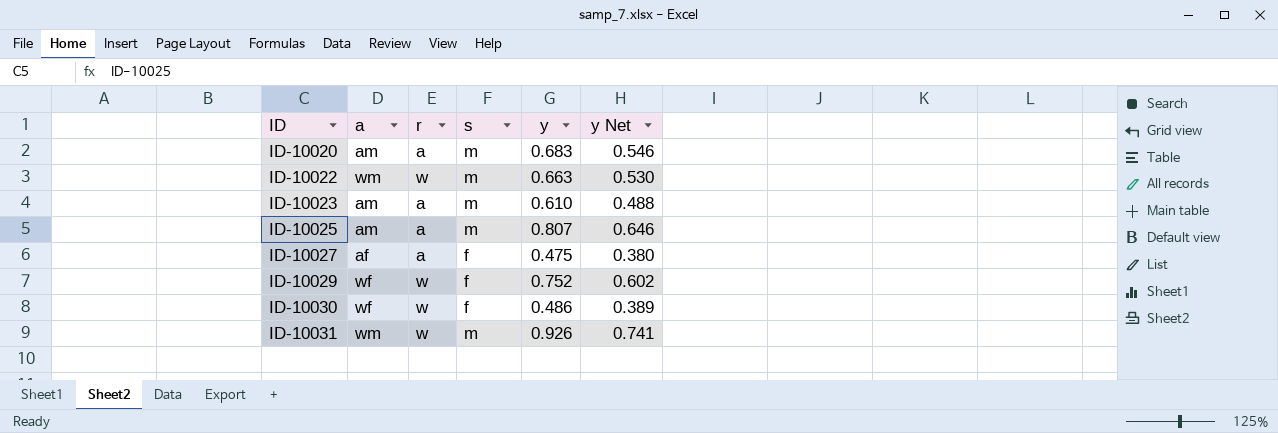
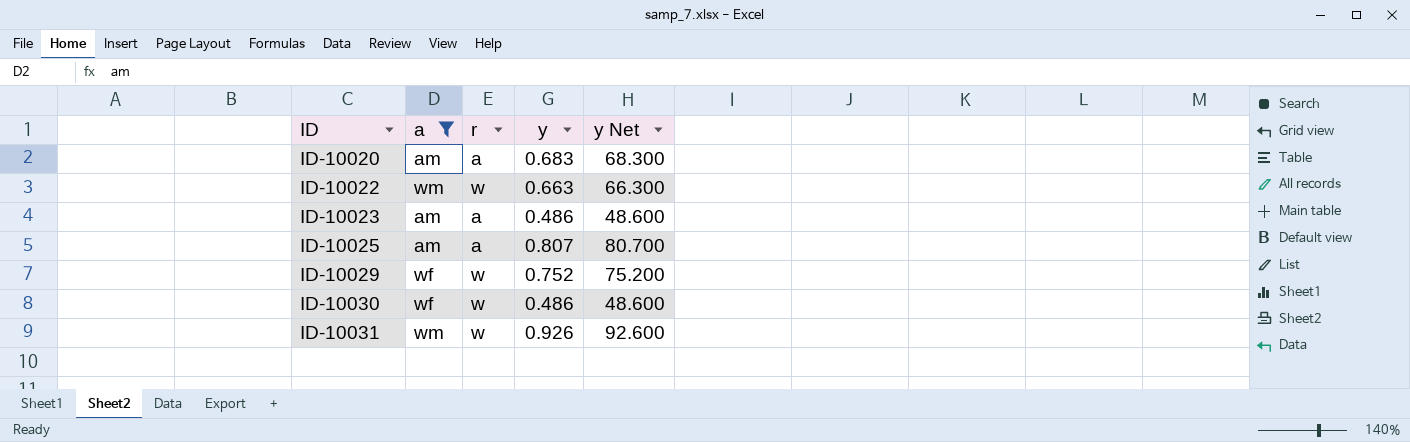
filter: none -> a != af
column s | position: 4 -> none
column y Net | formula: [y] * 0.8 -> [y] * 100
ID-10023 | y: 0.610 -> 0.486

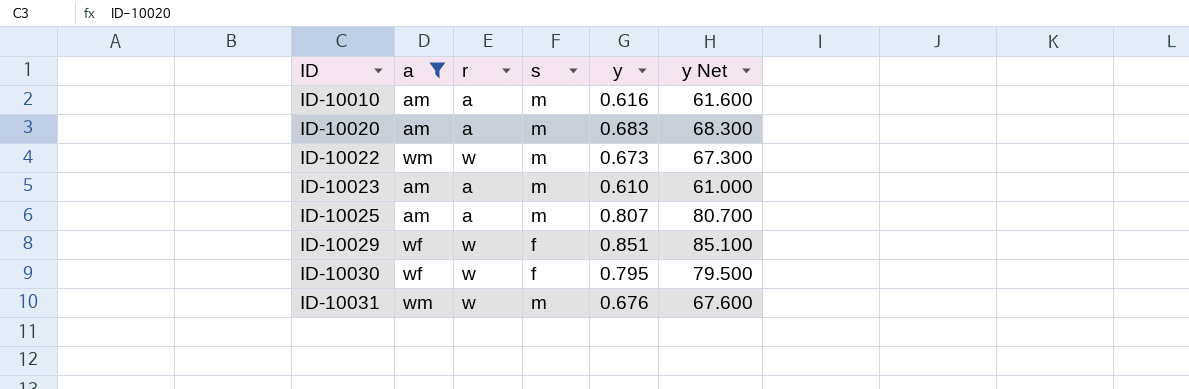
column s | position: none -> 4
row ID-10010: none -> am | a | m | 0.616 | 61.600
ID-10022 | y: 0.663 -> 0.673
ID-10022 | y Net: 66.300 -> 67.300
ID-10023 | y: 0.486 -> 0.610
ID-10023 | y Net: 48.600 -> 61.000
ID-10029 | y: 0.752 -> 0.851
ID-10029 | y Net: 75.200 -> 85.100
ID-10030 | y: 0.486 -> 0.795
ID-10030 | y Net: 48.600 -> 79.500
ID-10031 | y: 0.926 -> 0.676
ID-10031 | y Net: 92.600 -> 67.600

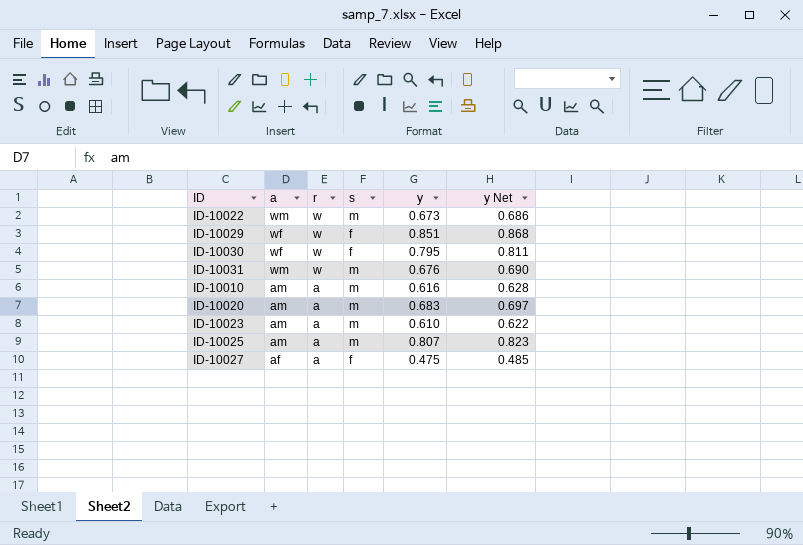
filter: a != af -> none
row order: ID ascending -> r descending
column y Net | formula: [y] * 100 -> [y] * 1.02

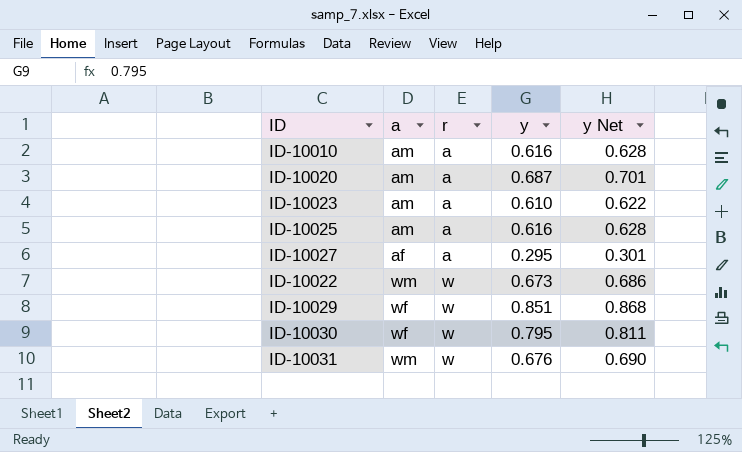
row order: r descending -> r ascending
column s | position: 4 -> none
ID-10020 | y: 0.683 -> 0.687
ID-10020 | y Net: 0.697 -> 0.701
ID-10025 | y: 0.807 -> 0.616
ID-10025 | y Net: 0.823 -> 0.628
ID-10027 | y: 0.475 -> 0.295
ID-10027 | y Net: 0.485 -> 0.301

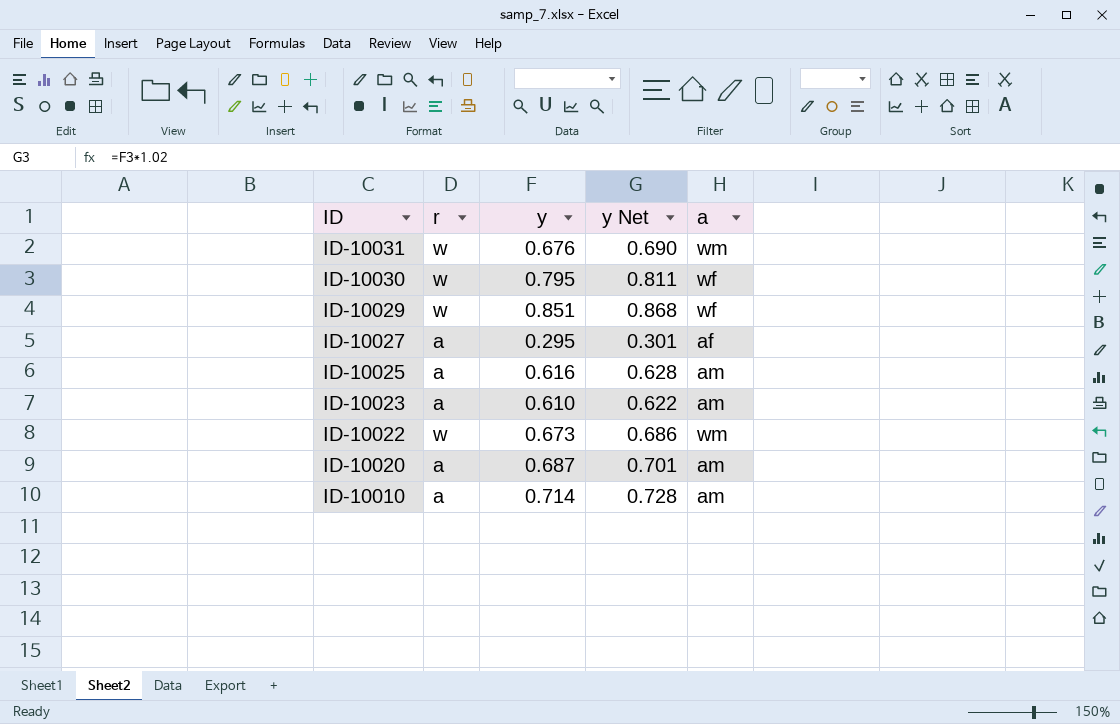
row order: r ascending -> ID descending
column a | position: 2 -> 5
ID-10010 | y: 0.616 -> 0.714
ID-10010 | y Net: 0.628 -> 0.728

